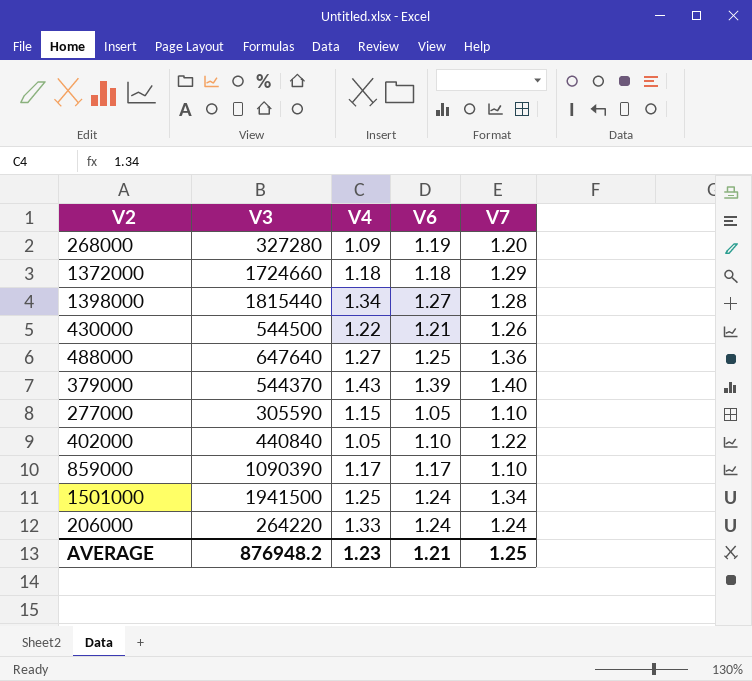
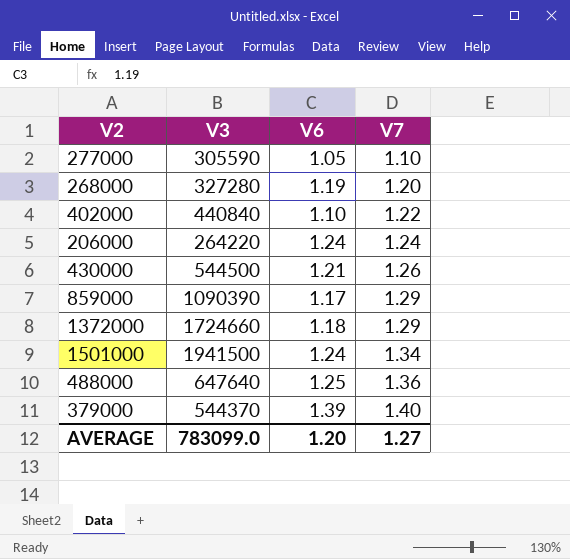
row order: none -> V7 ascending
column V4 | position: 3 -> none
row 1398000: 1815440 | 1.34 | 1.27 | 1.28 -> none
859000 | V7: 1.10 -> 1.29
AVERAGE | V3: 876948.2 -> 783099.0
AVERAGE | V6: 1.21 -> 1.20
AVERAGE | V7: 1.25 -> 1.27

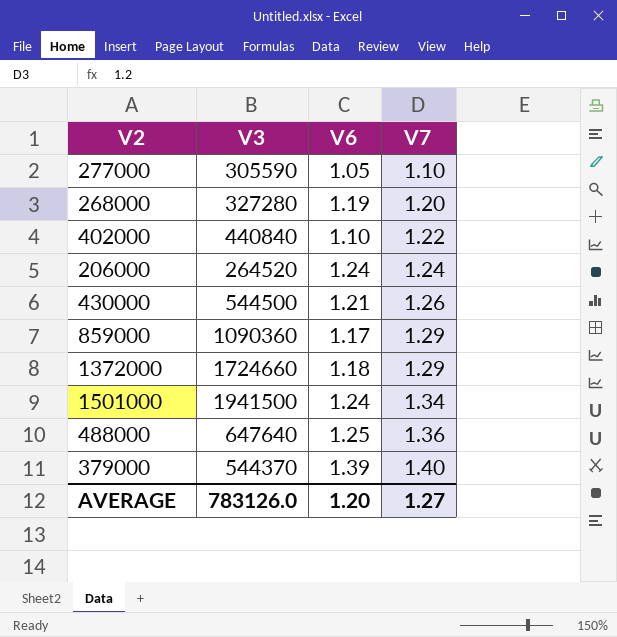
206000 | V3: 264220 -> 264520
859000 | V3: 1090390 -> 1090360
AVERAGE | V3: 783099.0 -> 783126.0

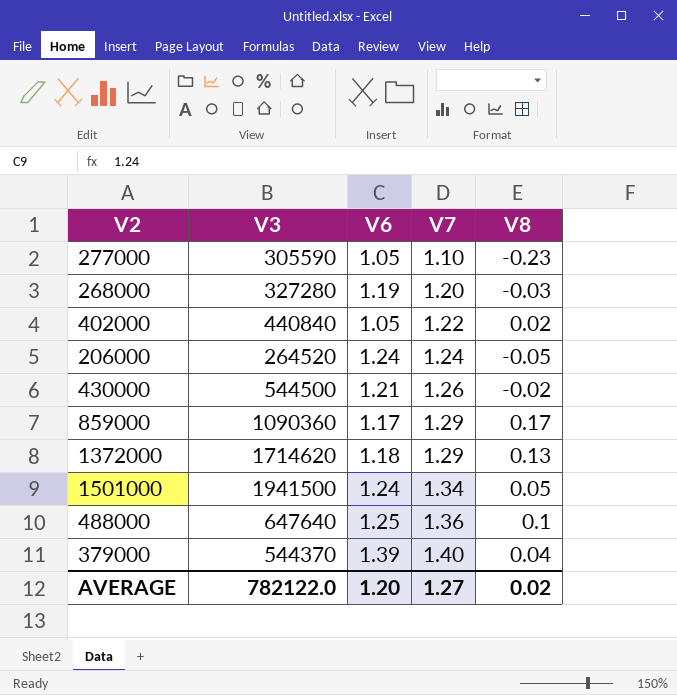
column V8 | position: none -> 5
402000 | V6: 1.10 -> 1.05
1372000 | V3: 1724660 -> 1714620
AVERAGE | V3: 783126.0 -> 782122.0

